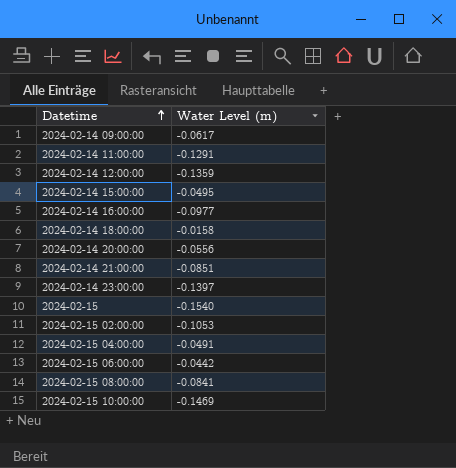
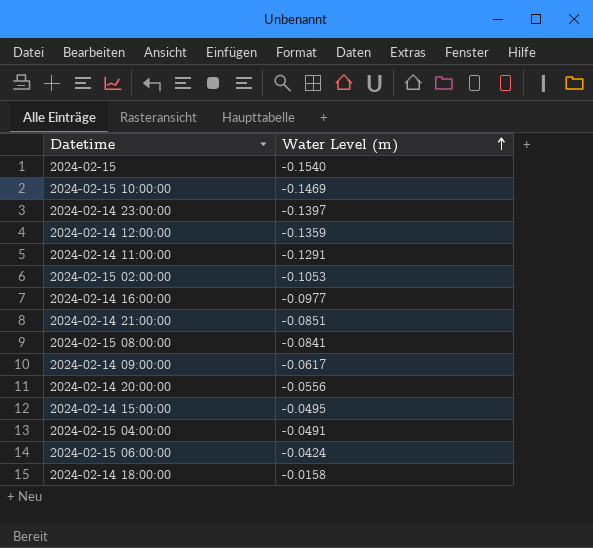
row order: Datetime ascending -> Water Level (m) ascending
2024-02-15 06:00:00 | Water Level (m): -0.0442 -> -0.0424

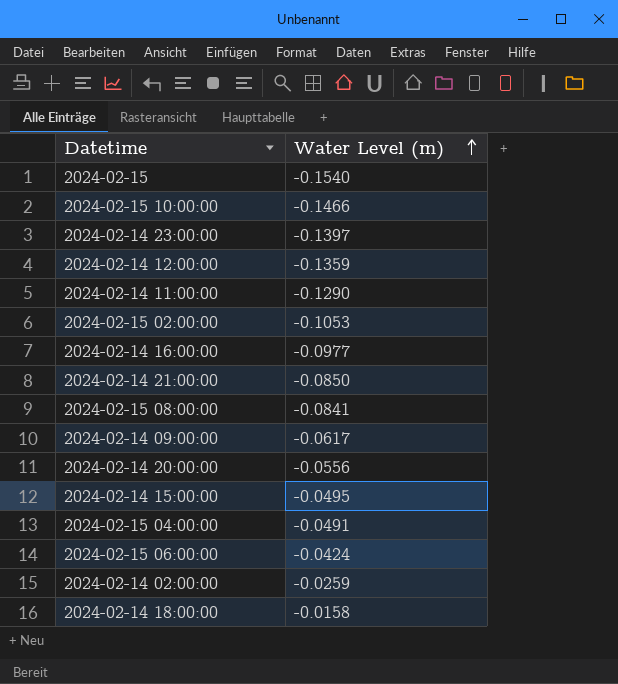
2024-02-15 10:00:00 | Water Level (m): -0.1469 -> -0.1466
2024-02-14 11:00:00 | Water Level (m): -0.1291 -> -0.1290
2024-02-14 21:00:00 | Water Level (m): -0.0851 -> -0.0850
row 2024-02-14 02:00:00: none -> -0.0259

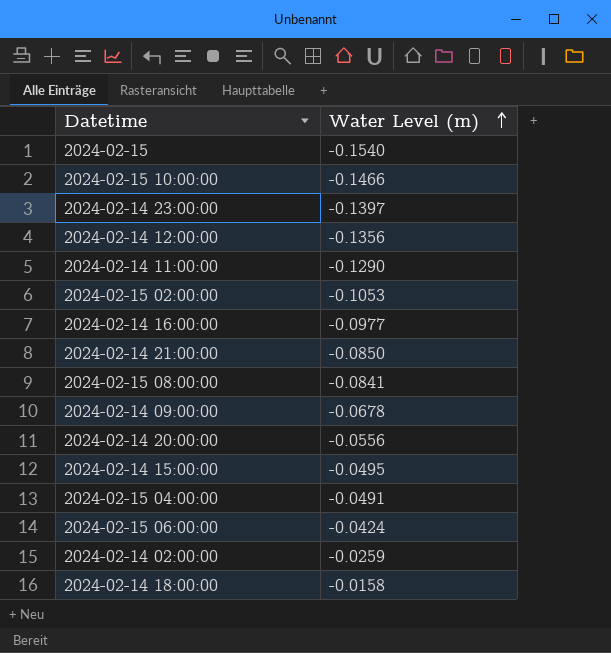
2024-02-14 12:00:00 | Water Level (m): -0.1359 -> -0.1356
2024-02-14 09:00:00 | Water Level (m): -0.0617 -> -0.0678

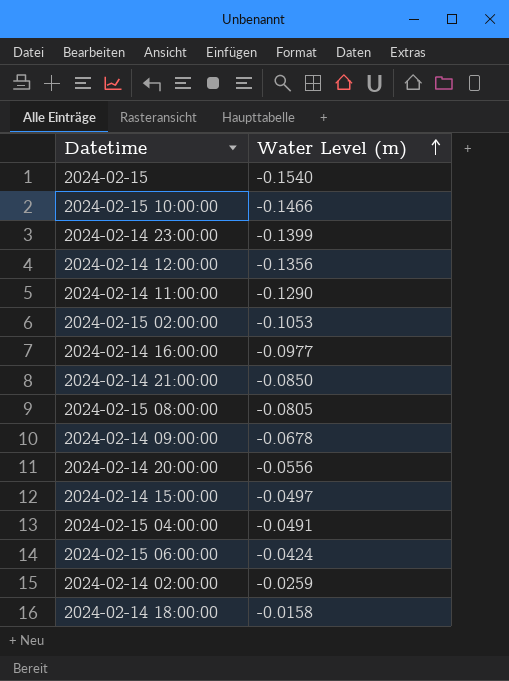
2024-02-14 23:00:00 | Water Level (m): -0.1397 -> -0.1399
2024-02-15 08:00:00 | Water Level (m): -0.0841 -> -0.0805
2024-02-14 15:00:00 | Water Level (m): -0.0495 -> -0.0497

